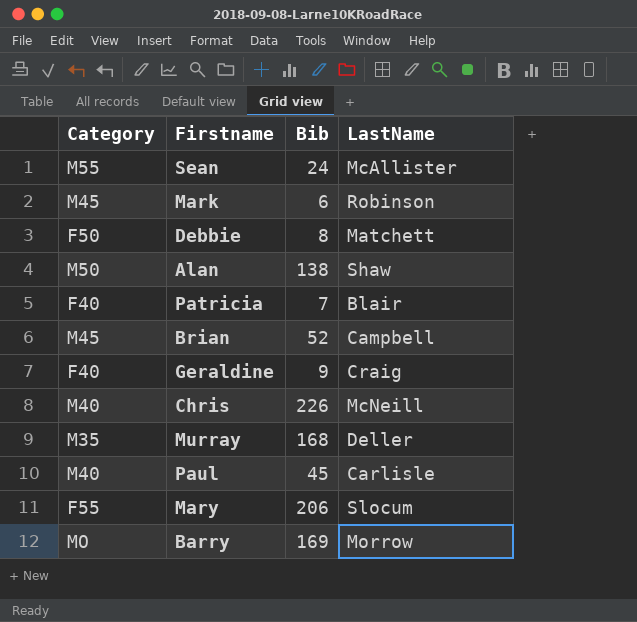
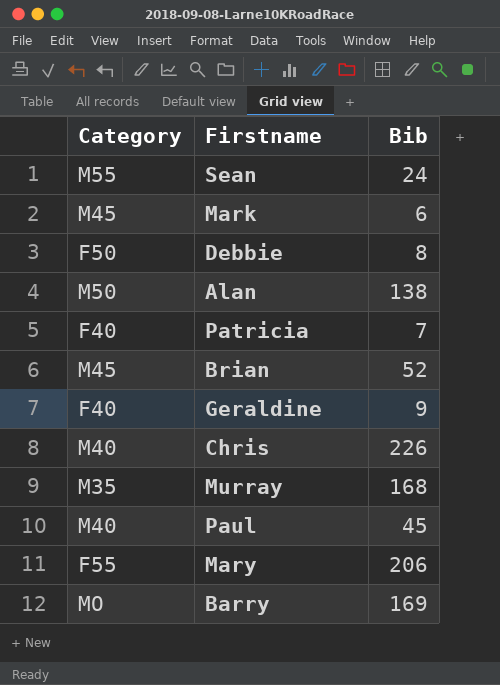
column LastName | position: 4 -> none

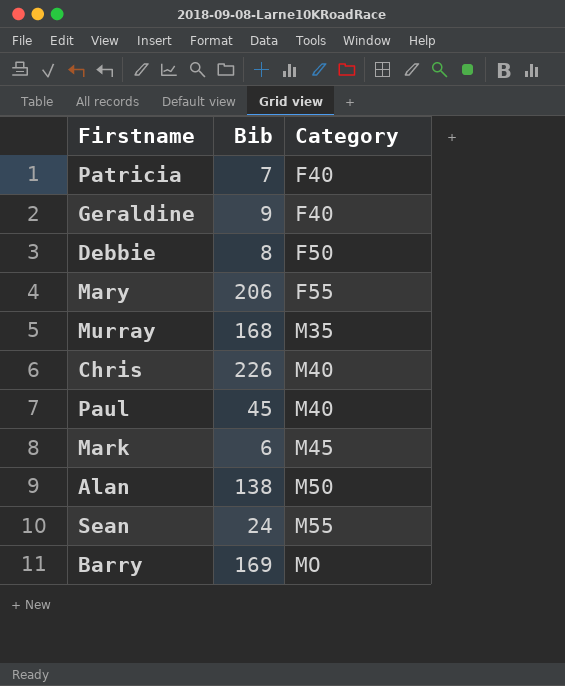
row order: none -> Category ascending
column Category | position: 1 -> 3
row Brian: M45 | 52 -> none

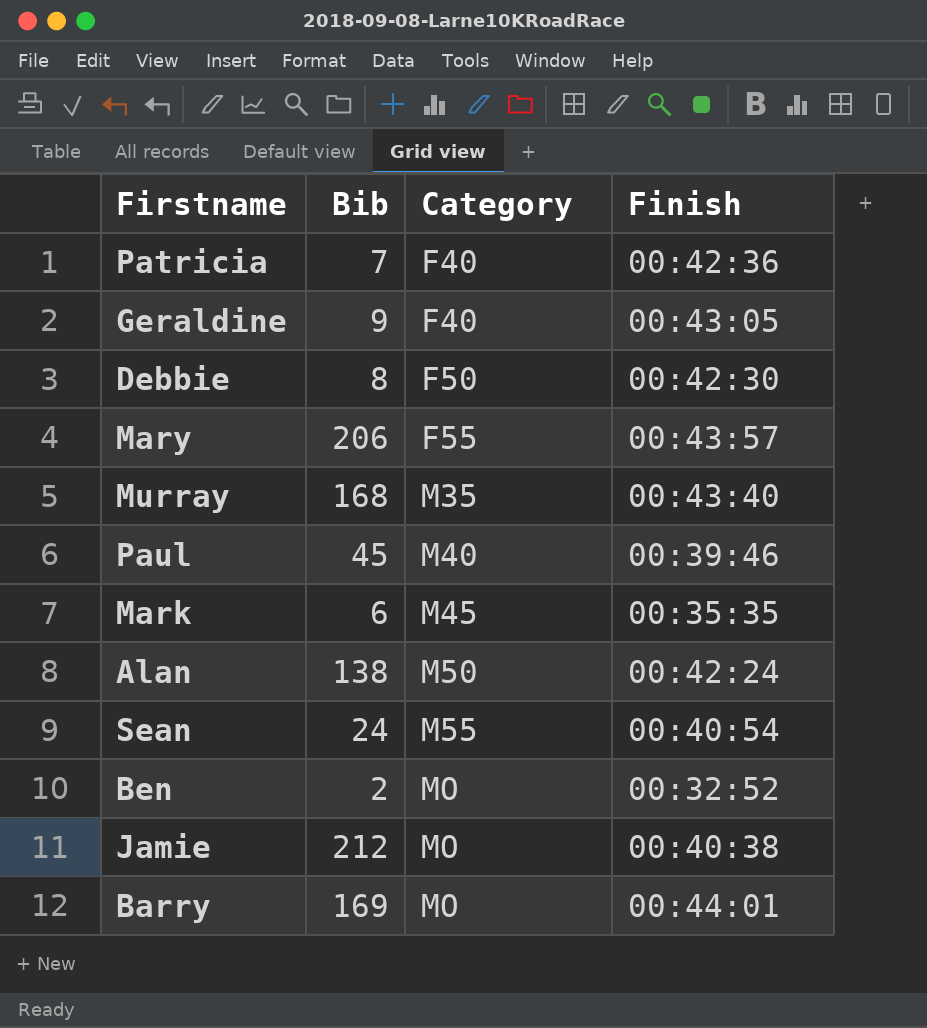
column Finish | position: none -> 4
row Chris: 226 | M40 -> none
row Ben: none -> 2 | MO | 00:32:52
row Jamie: none -> 212 | MO | 00:40:38

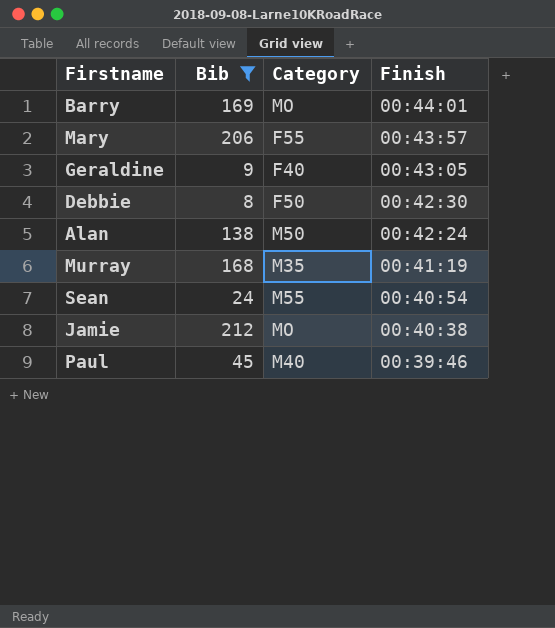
filter: none -> Bib >= 8
row order: Category ascending -> Finish descending
Murray | Finish: 00:43:40 -> 00:41:19

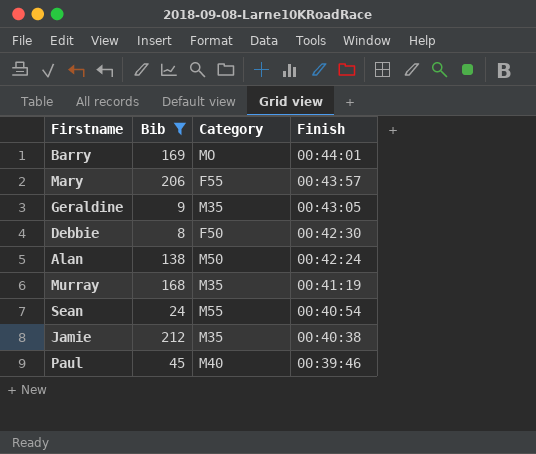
Geraldine | Category: F40 -> M35
Jamie | Category: MO -> M35

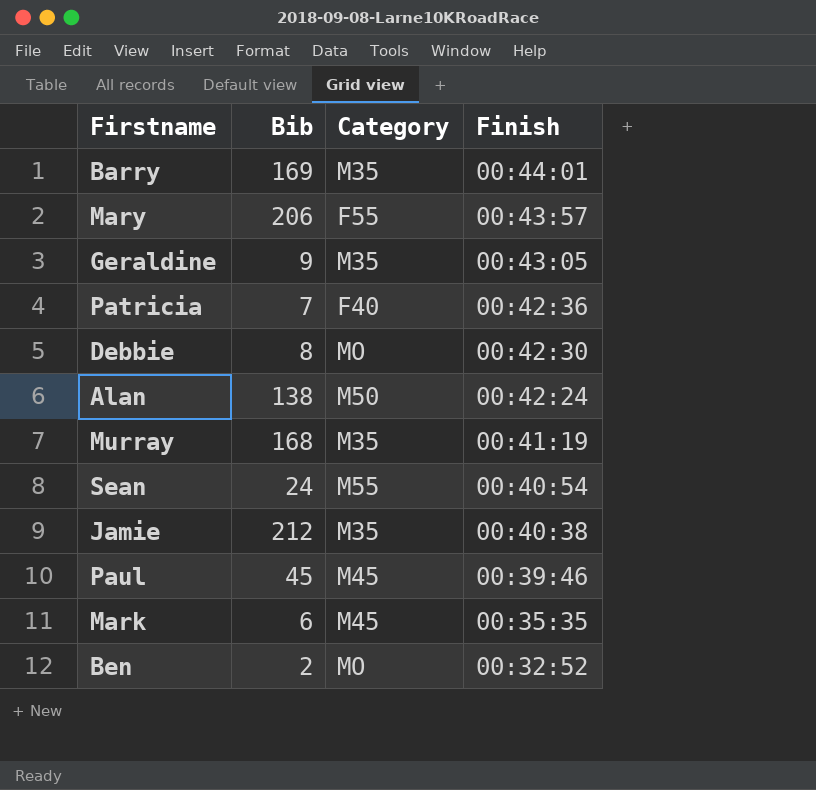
filter: Bib >= 8 -> none
Barry | Category: MO -> M35
Debbie | Category: F50 -> MO
Paul | Category: M40 -> M45

